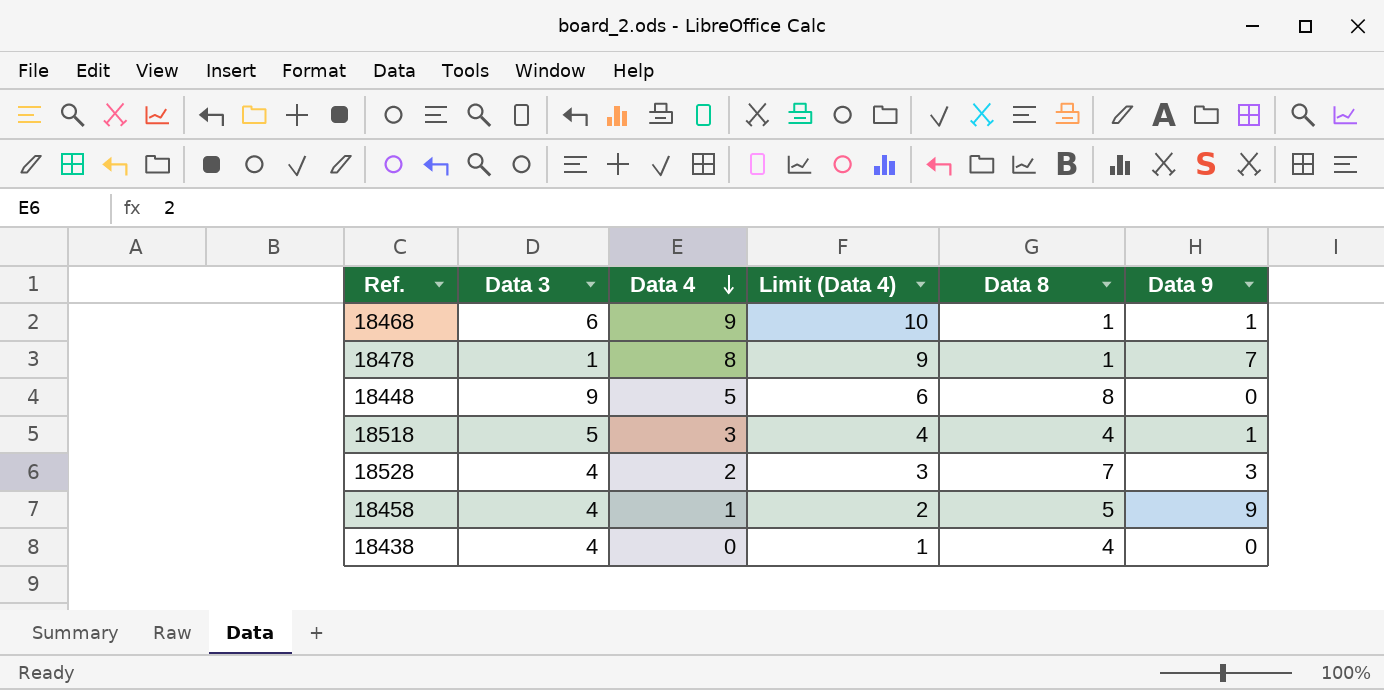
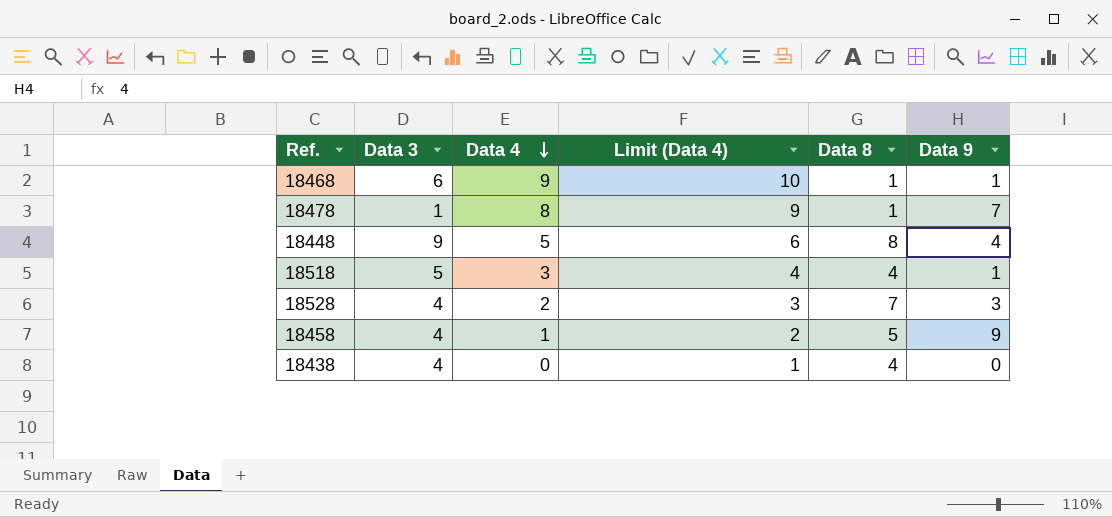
18448 | Data 9: 0 -> 4

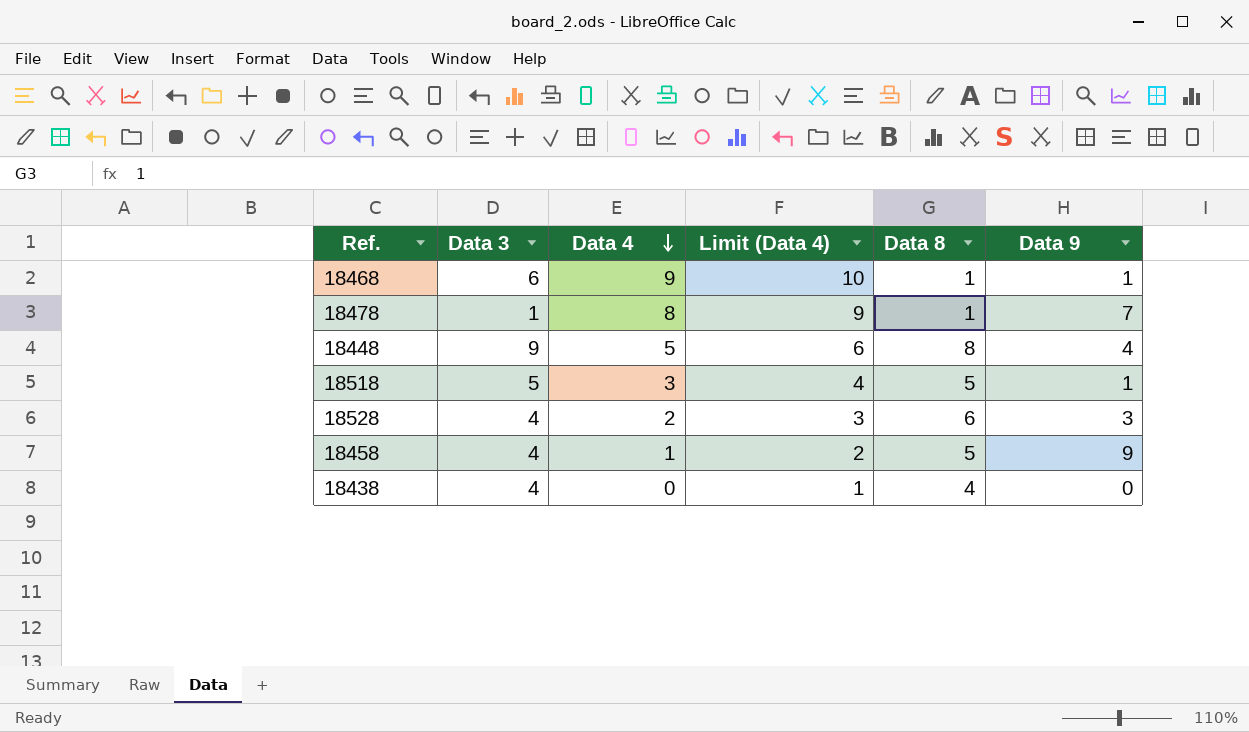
18518 | Data 8: 4 -> 5
18528 | Data 8: 7 -> 6

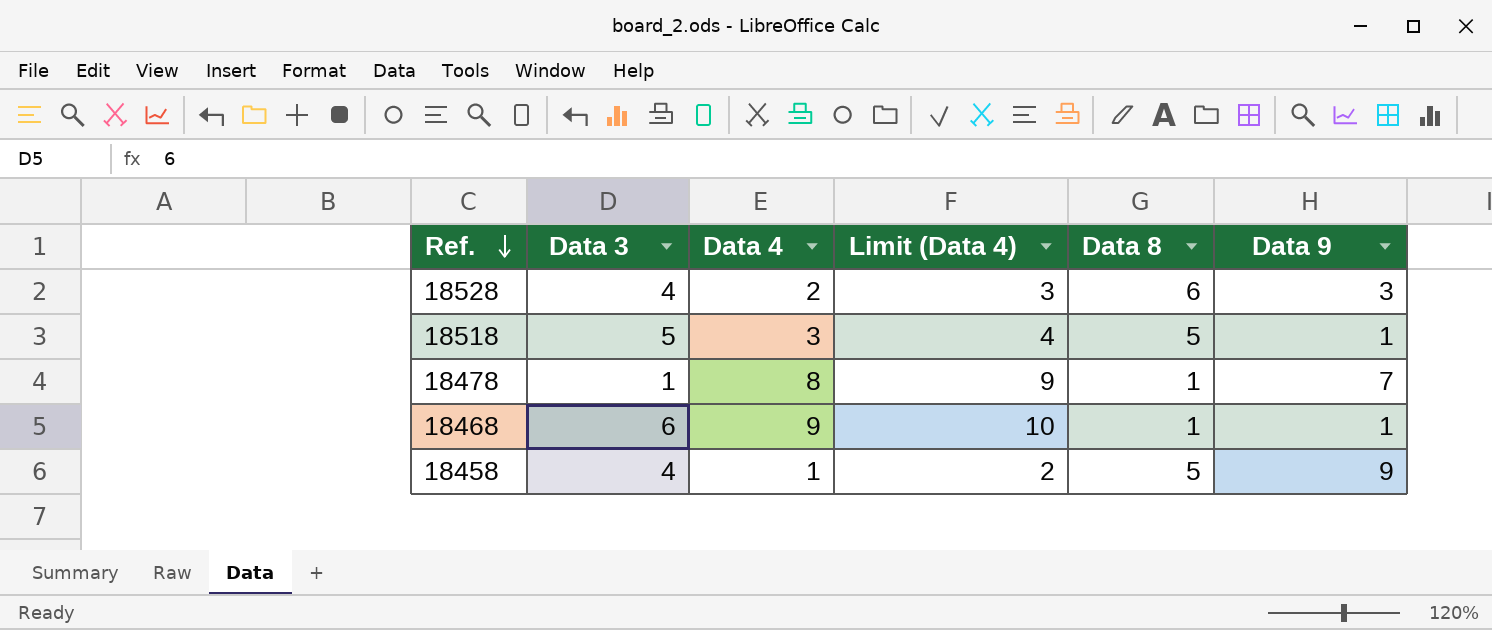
row order: Data 4 descending -> Ref. descending
row 18448: 9 | 5 | 6 | 8 | 4 -> none
row 18438: 4 | 0 | 1 | 4 | 0 -> none

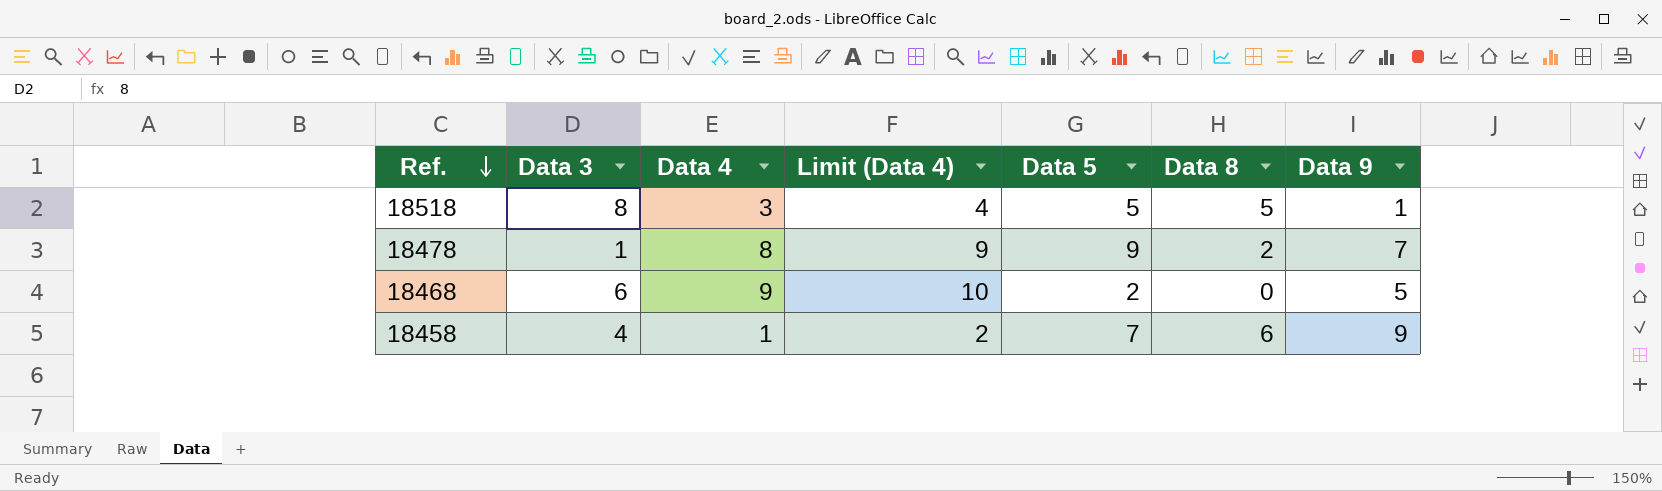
column Data 5 | position: none -> 5
row 18528: 4 | 2 | 3 | 6 | 3 -> none
18518 | Data 3: 5 -> 8
18478 | Data 8: 1 -> 2
18468 | Data 8: 1 -> 0
18468 | Data 9: 1 -> 5
18458 | Data 8: 5 -> 6

